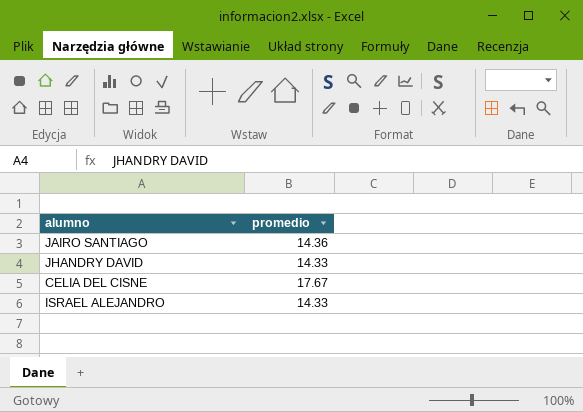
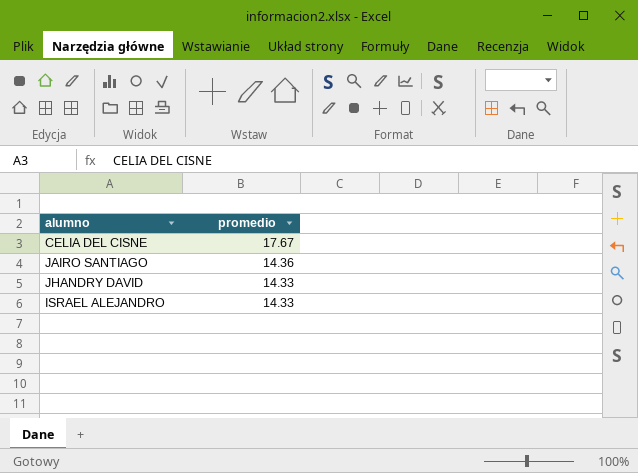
row order: none -> promedio descending

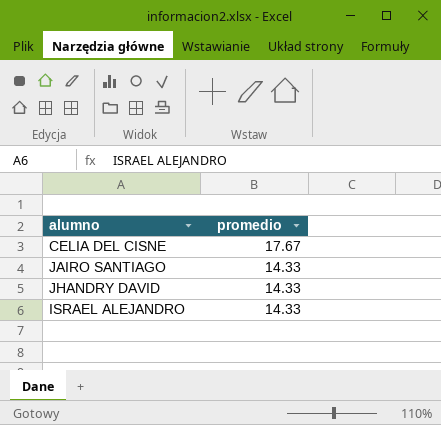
JAIRO SANTIAGO | promedio: 14.36 -> 14.33

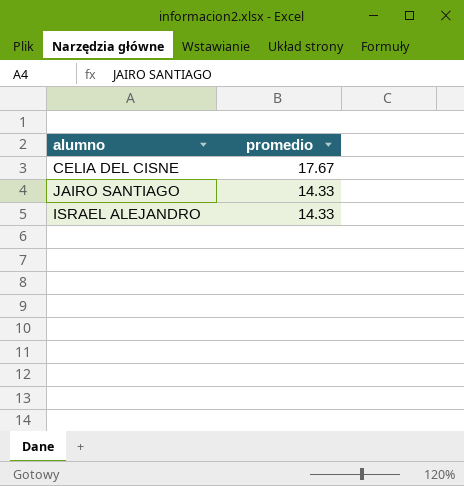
row JHANDRY DAVID: 14.33 -> none

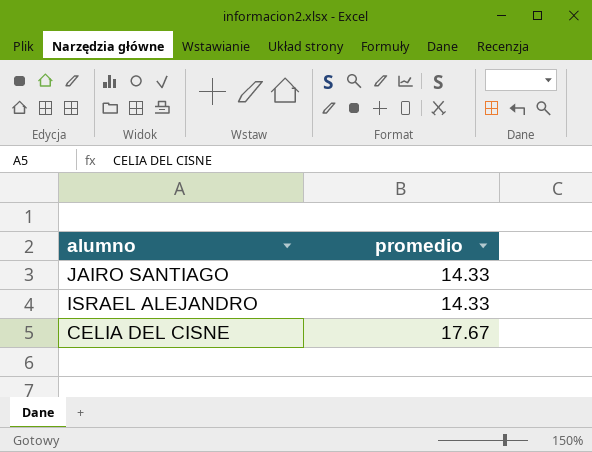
row order: promedio descending -> alumno descending

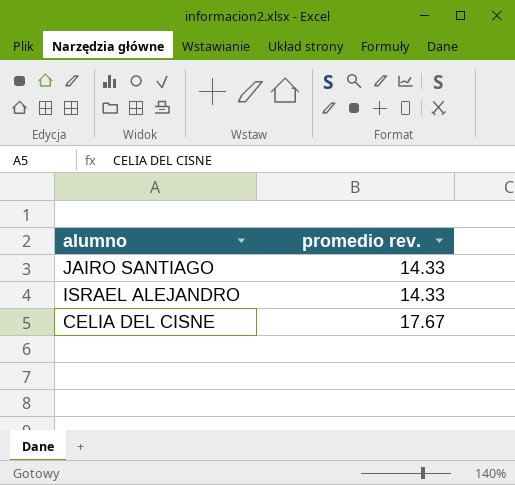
column name: promedio -> promedio rev.

